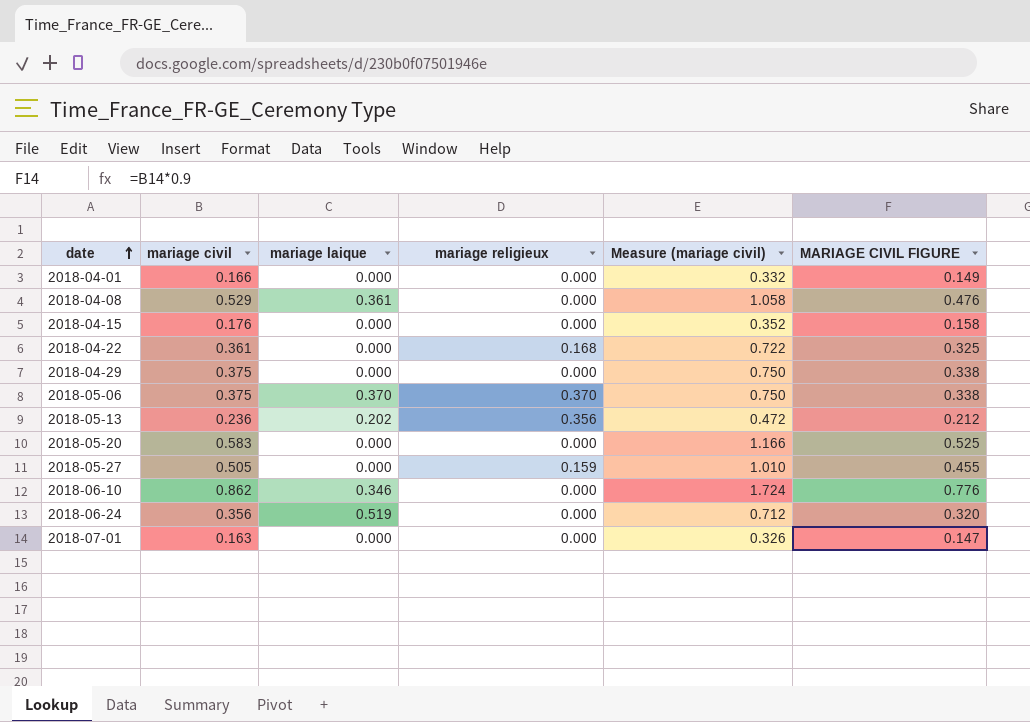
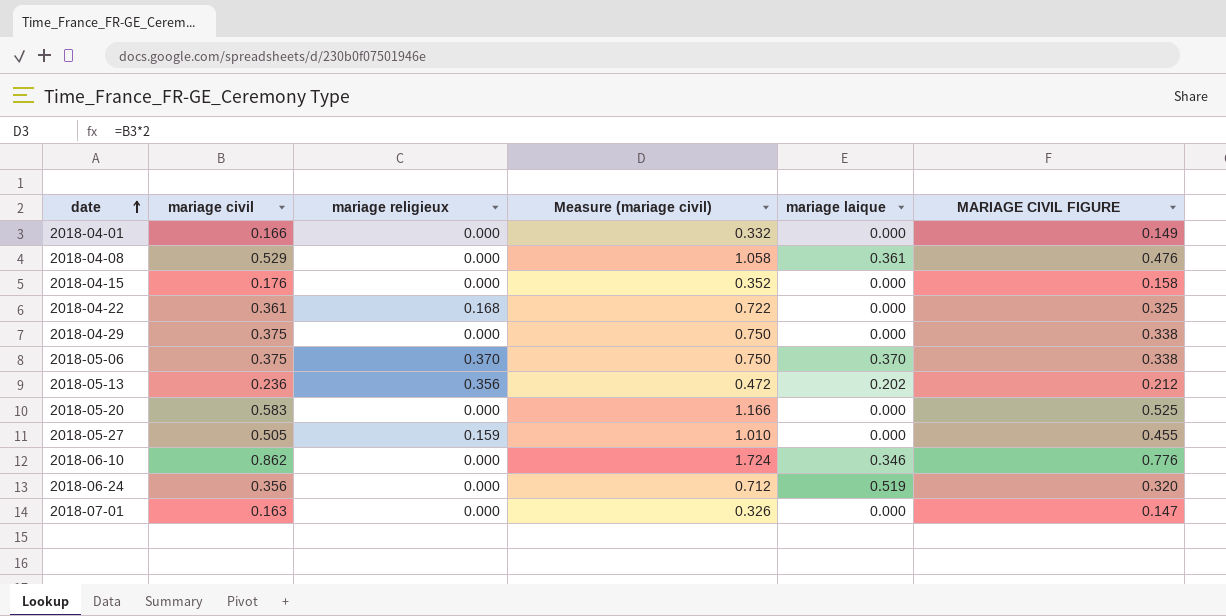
column mariage laique | position: 3 -> 5

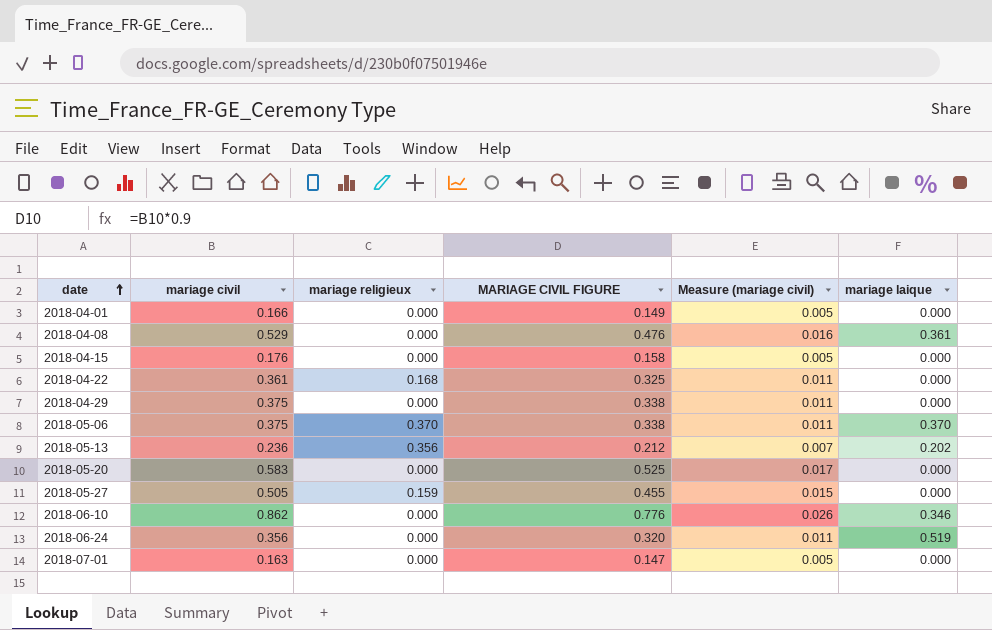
column MARIAGE CIVIL FIGURE | position: 6 -> 4
column Measure (mariage civil) | formula: [mariage civil] * 2 -> [mariage civil] * 0.03

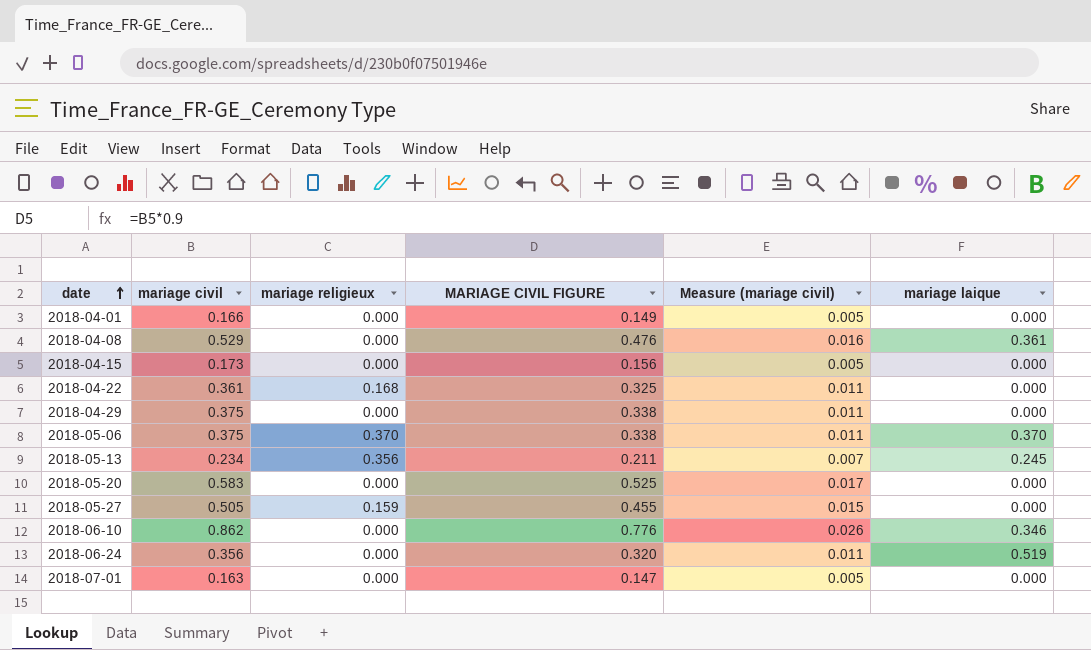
2018-04-15 | mariage civil: 0.176 -> 0.173
2018-04-15 | MARIAGE CIVIL FIGURE: 0.158 -> 0.156
2018-05-13 | mariage civil: 0.236 -> 0.234
2018-05-13 | MARIAGE CIVIL FIGURE: 0.212 -> 0.211
2018-05-13 | mariage laique: 0.202 -> 0.245

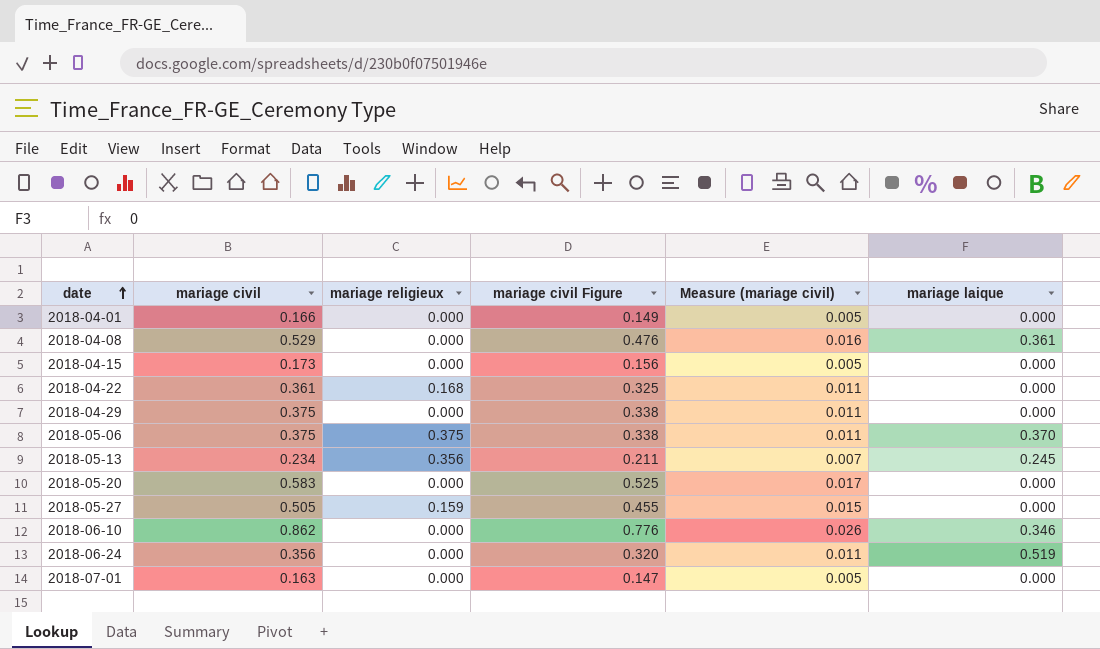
column name: MARIAGE CIVIL FIGURE -> mariage civil Figure
2018-05-06 | mariage religieux: 0.370 -> 0.375

